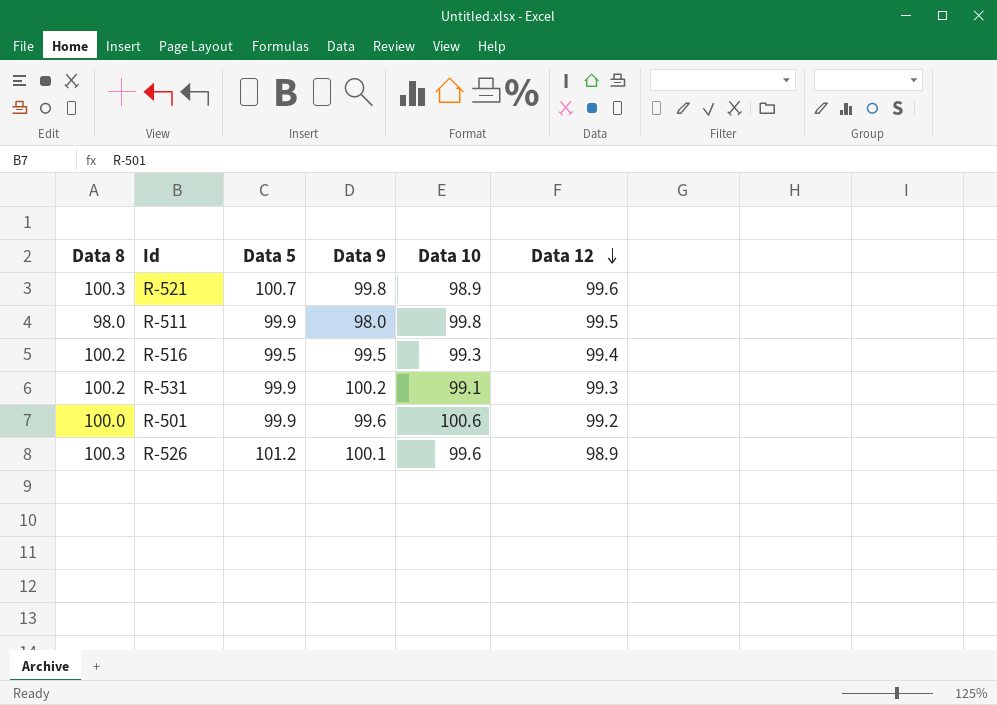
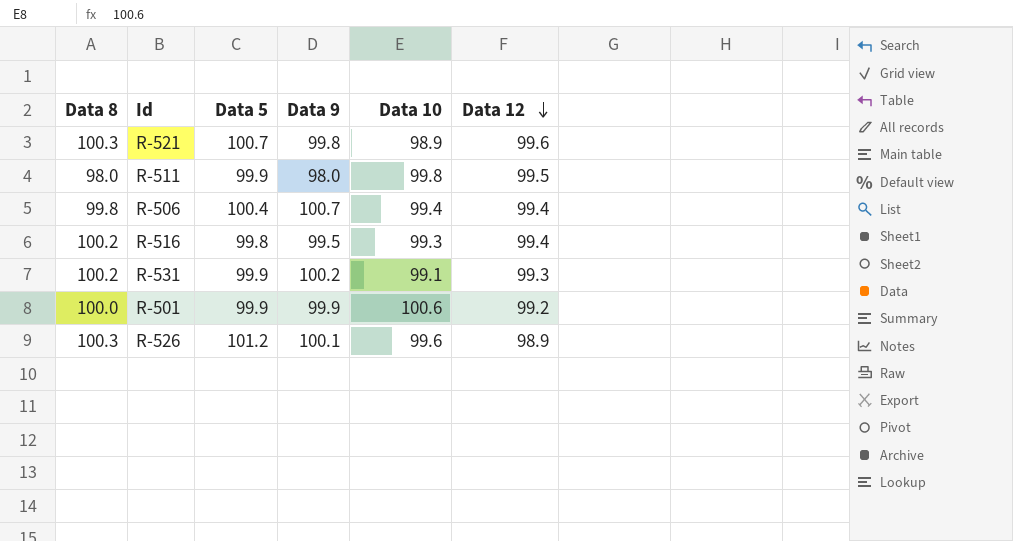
row R-506: none -> 99.8 | 100.4 | 100.7 | 99.4 | 99.4
R-516 | Data 5: 99.5 -> 99.8
R-501 | Data 9: 99.6 -> 99.9

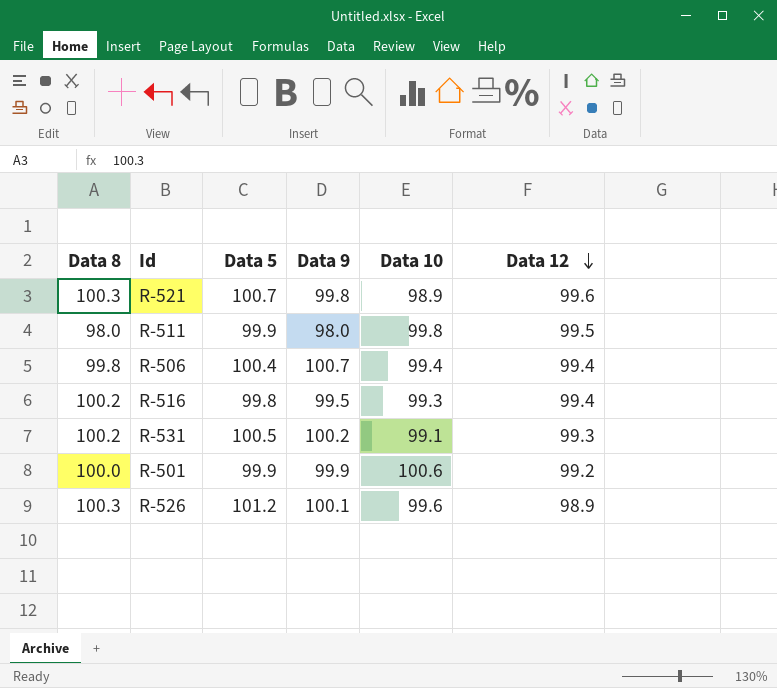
R-531 | Data 5: 99.9 -> 100.5

